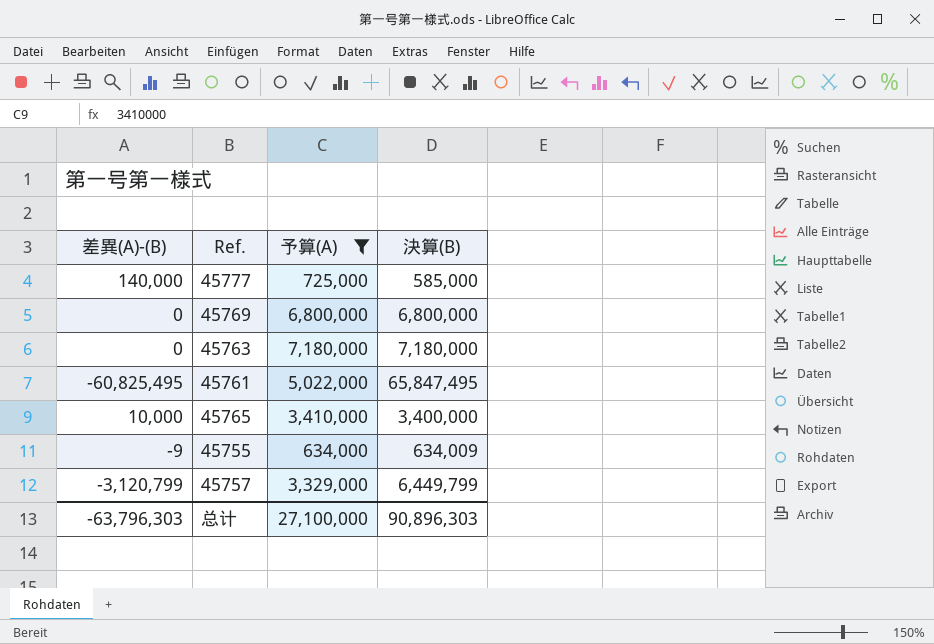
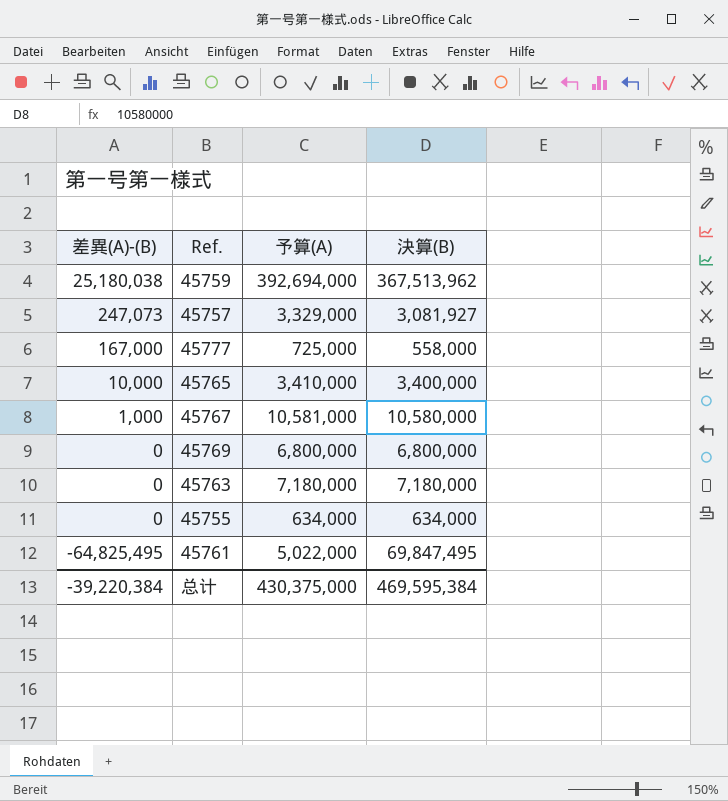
filter: 予算(A) <= 7,180,000 -> none
row order: none -> 差異(A)-(B) descending
45757 | 差異(A)-(B): -3,120,799 -> 247,073
45757 | 決算(B): 6,449,799 -> 3,081,927
45777 | 差異(A)-(B): 140,000 -> 167,000
45777 | 決算(B): 585,000 -> 558,000
45755 | 差異(A)-(B): -9 -> 0
45755 | 決算(B): 634,009 -> 634,000
45761 | 差異(A)-(B): -60,825,495 -> -64,825,495
45761 | 決算(B): 65,847,495 -> 69,847,495
总计 | 差異(A)-(B): -63,796,303 -> -39,220,384
总计 | 予算(A): 27,100,000 -> 430,375,000
总计 | 決算(B): 90,896,303 -> 469,595,384

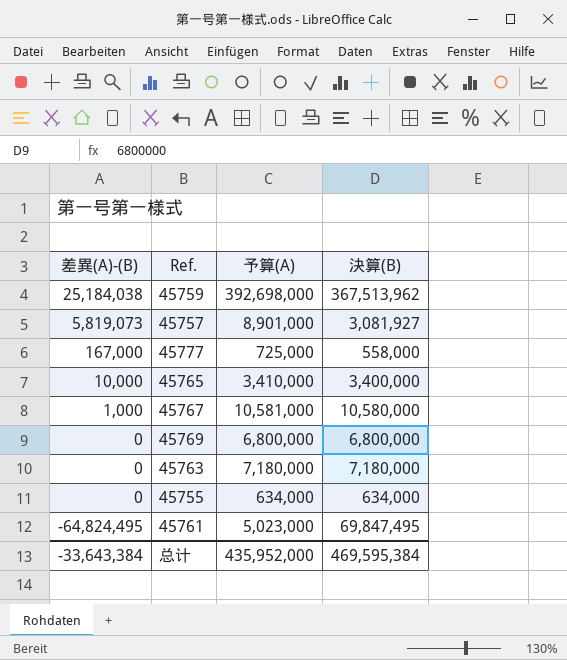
45759 | 差異(A)-(B): 25,180,038 -> 25,184,038
45759 | 予算(A): 392,694,000 -> 392,698,000
45757 | 差異(A)-(B): 247,073 -> 5,819,073
45757 | 予算(A): 3,329,000 -> 8,901,000
45761 | 差異(A)-(B): -64,825,495 -> -64,824,495
45761 | 予算(A): 5,022,000 -> 5,023,000
总计 | 差異(A)-(B): -39,220,384 -> -33,643,384
总计 | 予算(A): 430,375,000 -> 435,952,000

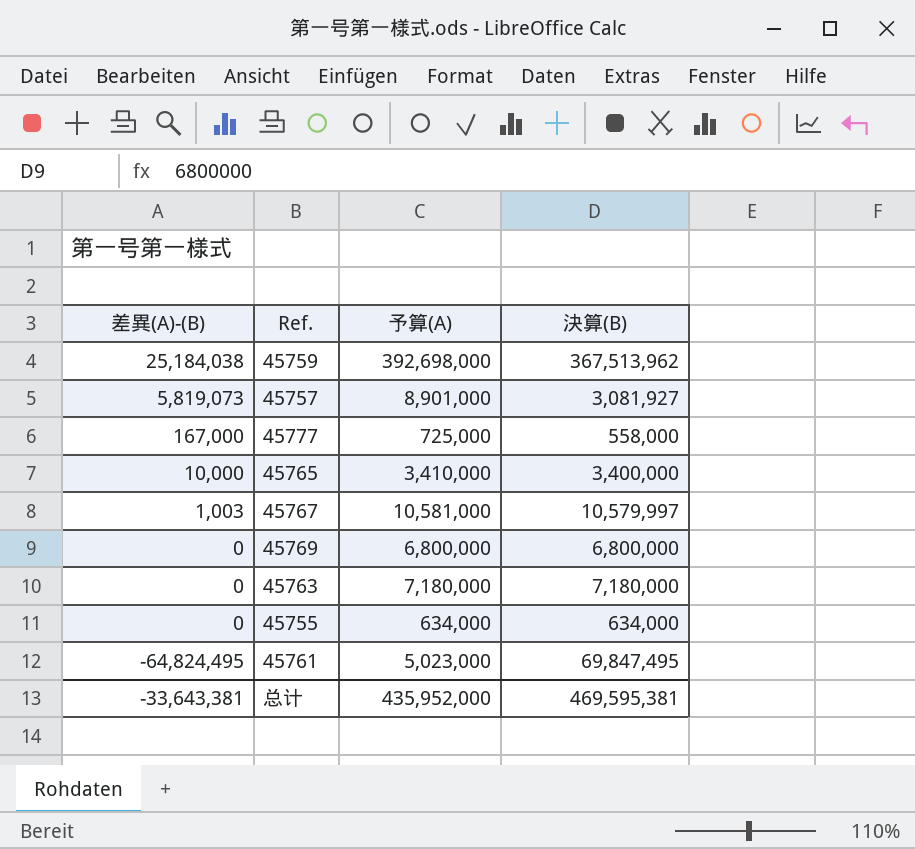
45767 | 差異(A)-(B): 1,000 -> 1,003
45767 | 決算(B): 10,580,000 -> 10,579,997
总计 | 差異(A)-(B): -33,643,384 -> -33,643,381
总计 | 決算(B): 469,595,384 -> 469,595,381

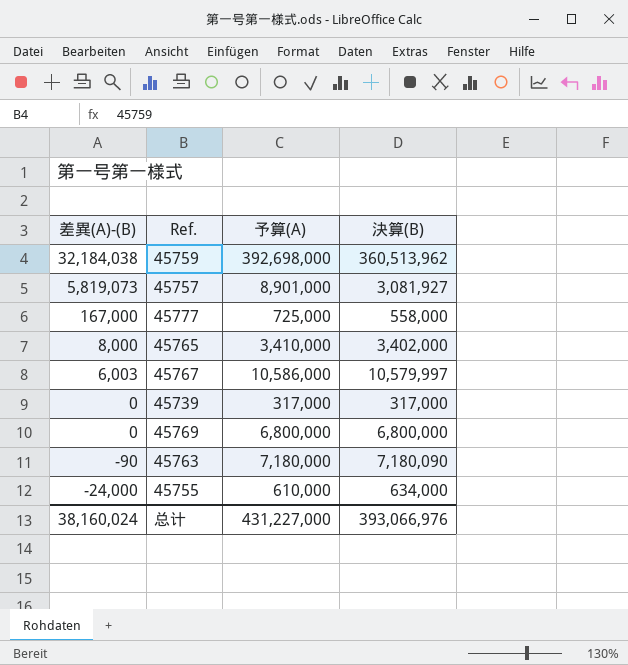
row 45761: -64,824,495 | 5,023,000 | 69,847,495 -> none
45759 | 差異(A)-(B): 25,184,038 -> 32,184,038
45759 | 決算(B): 367,513,962 -> 360,513,962
45765 | 差異(A)-(B): 10,000 -> 8,000
45765 | 決算(B): 3,400,000 -> 3,402,000
45767 | 差異(A)-(B): 1,003 -> 6,003
45767 | 予算(A): 10,581,000 -> 10,586,000
row 45739: none -> 0 | 317,000 | 317,000
45763 | 差異(A)-(B): 0 -> -90
45763 | 決算(B): 7,180,000 -> 7,180,090
45755 | 差異(A)-(B): 0 -> -24,000
45755 | 予算(A): 634,000 -> 610,000
总计 | 差異(A)-(B): -33,643,381 -> 38,160,024
总计 | 予算(A): 435,952,000 -> 431,227,000
总计 | 決算(B): 469,595,381 -> 393,066,976

